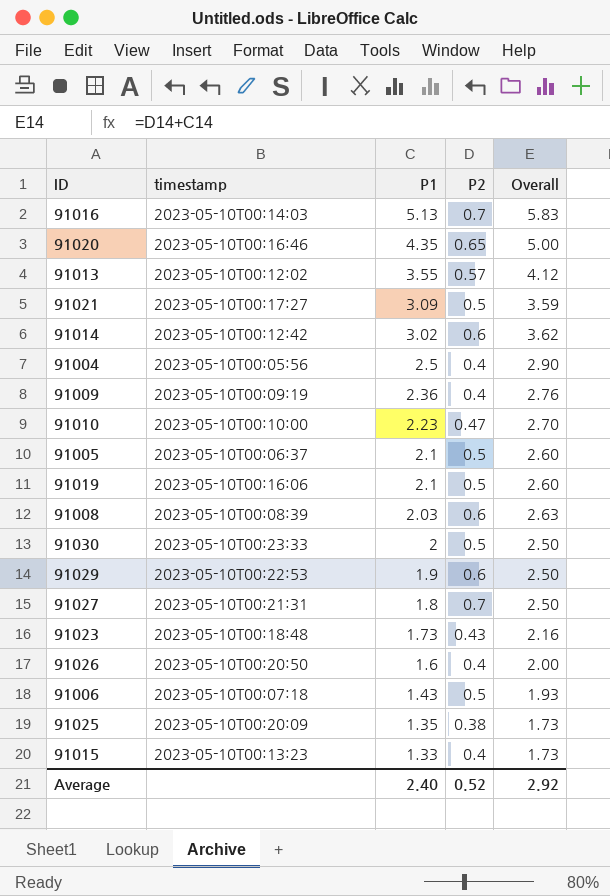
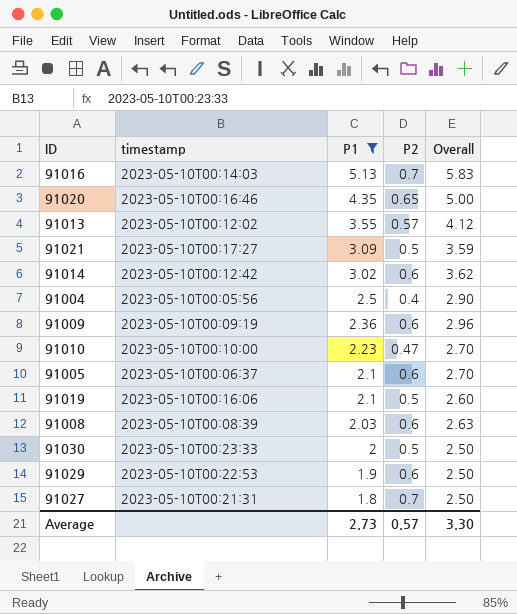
filter: none -> P1 >= 1.8
91009 | P2: 0.4 -> 0.6
91009 | Overall: 2.76 -> 2.96
91005 | P2: 0.5 -> 0.6
91005 | Overall: 2.60 -> 2.70
Average | P1: 2.40 -> 2.73
Average | P2: 0.52 -> 0.57
Average | Overall: 2.92 -> 3.30

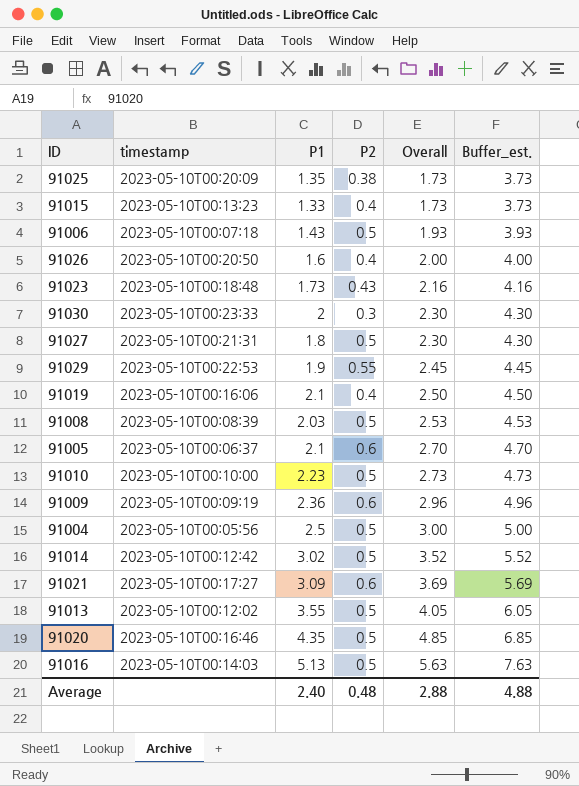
filter: P1 >= 1.8 -> none
row order: P1 descending -> Overall ascending
column Buffer_est. | formula: none -> [Overall] + 2
91030 | P2: 0.5 -> 0.3
91030 | Overall: 2.50 -> 2.30
91027 | P2: 0.7 -> 0.5
91027 | Overall: 2.50 -> 2.30
91029 | P2: 0.6 -> 0.55
91029 | Overall: 2.50 -> 2.45
91019 | P2: 0.5 -> 0.4
91019 | Overall: 2.60 -> 2.50
91008 | P2: 0.6 -> 0.5
91008 | Overall: 2.63 -> 2.53
91010 | P2: 0.47 -> 0.5
91010 | Overall: 2.70 -> 2.73
91004 | P2: 0.4 -> 0.5
91004 | Overall: 2.90 -> 3.00
91014 | P2: 0.6 -> 0.5
91014 | Overall: 3.62 -> 3.52
91021 | P2: 0.5 -> 0.6
91021 | Overall: 3.59 -> 3.69
91013 | P2: 0.57 -> 0.5
91013 | Overall: 4.12 -> 4.05
91020 | P2: 0.65 -> 0.5
91020 | Overall: 5.00 -> 4.85
91016 | P2: 0.7 -> 0.5
91016 | Overall: 5.83 -> 5.63
Average | P1: 2.73 -> 2.40
Average | P2: 0.57 -> 0.48
Average | Overall: 3.30 -> 2.88

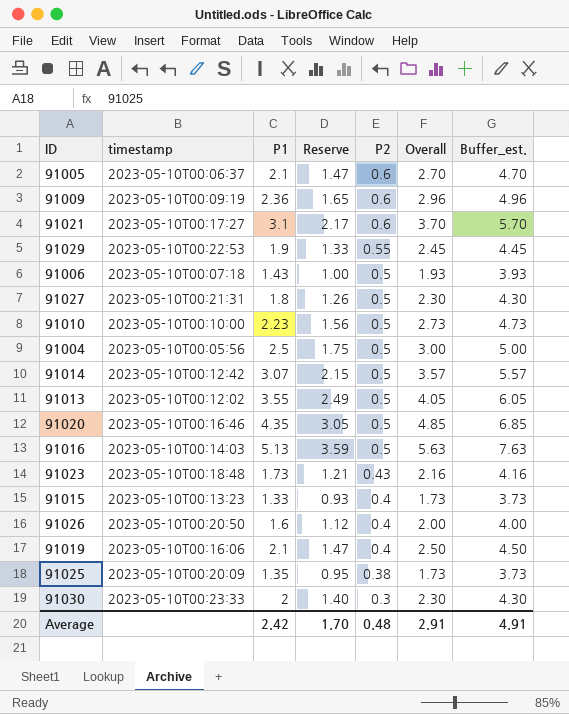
row order: Overall ascending -> P2 descending
column Reserve | formula: none -> [P1] * 0.7
row 91008: 2023-05-10T00:08:39 | 2.03 | 0.5 | 2.53 | 4.53 -> none
91021 | P1: 3.09 -> 3.1
91021 | Overall: 3.69 -> 3.70
91021 | Buffer_est.: 5.69 -> 5.70
91014 | P1: 3.02 -> 3.07
91014 | Overall: 3.52 -> 3.57
91014 | Buffer_est.: 5.52 -> 5.57
Average | P1: 2.40 -> 2.42
Average | Overall: 2.88 -> 2.91
Average | Buffer_est.: 4.88 -> 4.91

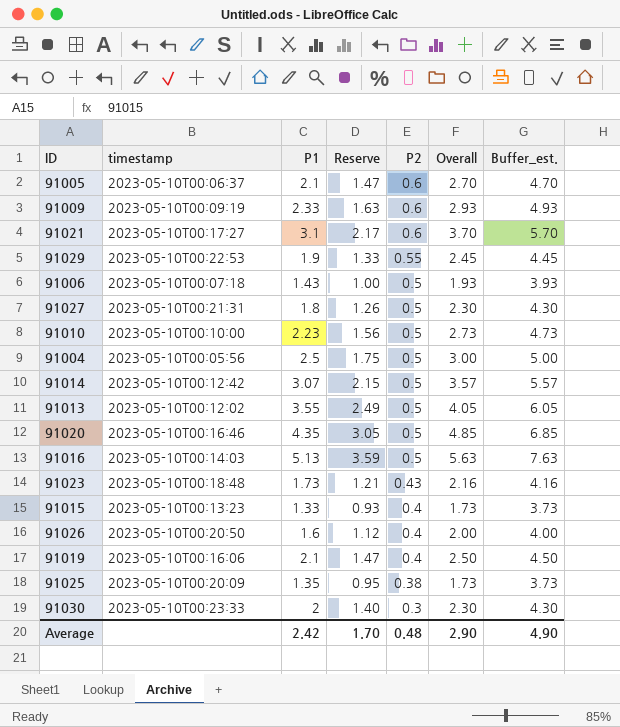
91009 | P1: 2.36 -> 2.33
91009 | Reserve: 1.65 -> 1.63
91009 | Overall: 2.96 -> 2.93
91009 | Buffer_est.: 4.96 -> 4.93
Average | Overall: 2.91 -> 2.90
Average | Buffer_est.: 4.91 -> 4.90

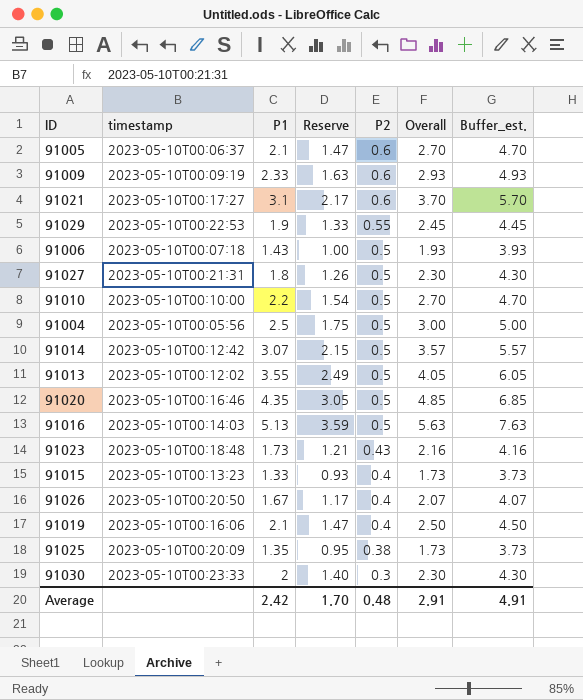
91010 | P1: 2.23 -> 2.2
91010 | Reserve: 1.56 -> 1.54
91010 | Overall: 2.73 -> 2.70
91010 | Buffer_est.: 4.73 -> 4.70
91026 | P1: 1.6 -> 1.67
91026 | Reserve: 1.12 -> 1.17
91026 | Overall: 2.00 -> 2.07
91026 | Buffer_est.: 4.00 -> 4.07
Average | Overall: 2.90 -> 2.91
Average | Buffer_est.: 4.90 -> 4.91

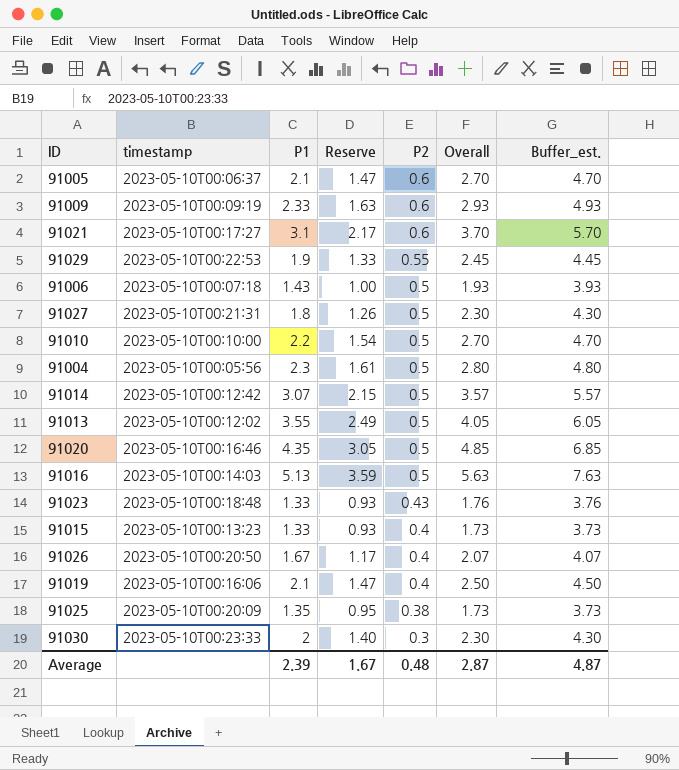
91004 | P1: 2.5 -> 2.3
91004 | Reserve: 1.75 -> 1.61
91004 | Overall: 3.00 -> 2.80
91004 | Buffer_est.: 5.00 -> 4.80
91023 | P1: 1.73 -> 1.33
91023 | Reserve: 1.21 -> 0.93
91023 | Overall: 2.16 -> 1.76
91023 | Buffer_est.: 4.16 -> 3.76
Average | P1: 2.42 -> 2.39
Average | Reserve: 1.70 -> 1.67
Average | Overall: 2.91 -> 2.87
Average | Buffer_est.: 4.91 -> 4.87

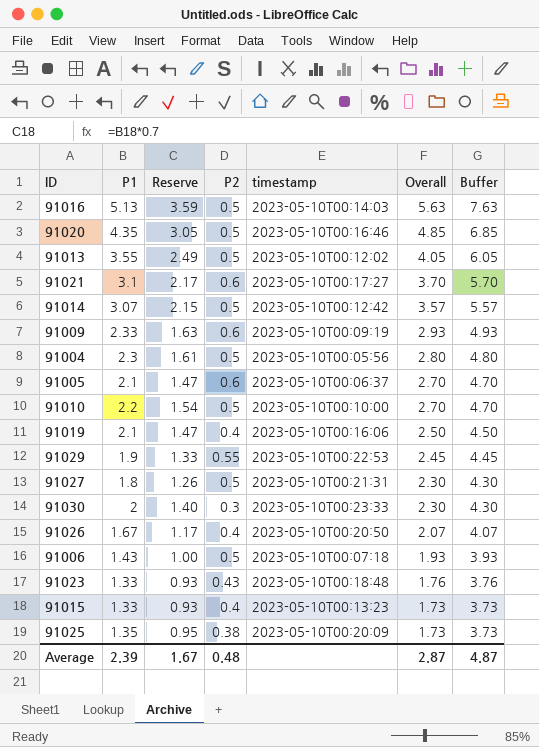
row order: P2 descending -> Overall descending
column timestamp | position: 2 -> 5
column name: Buffer_est. -> Buffer

